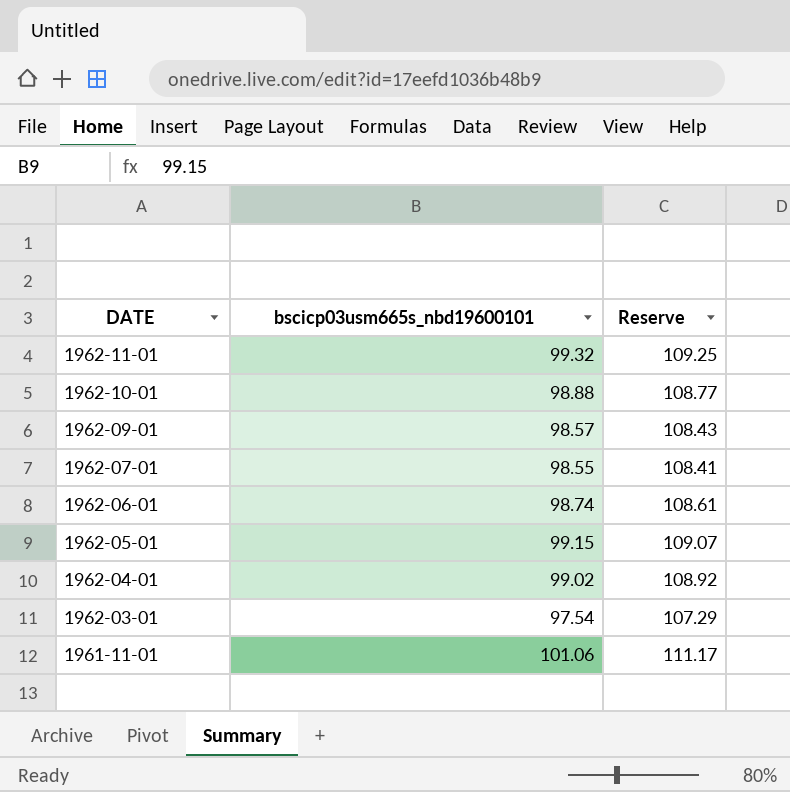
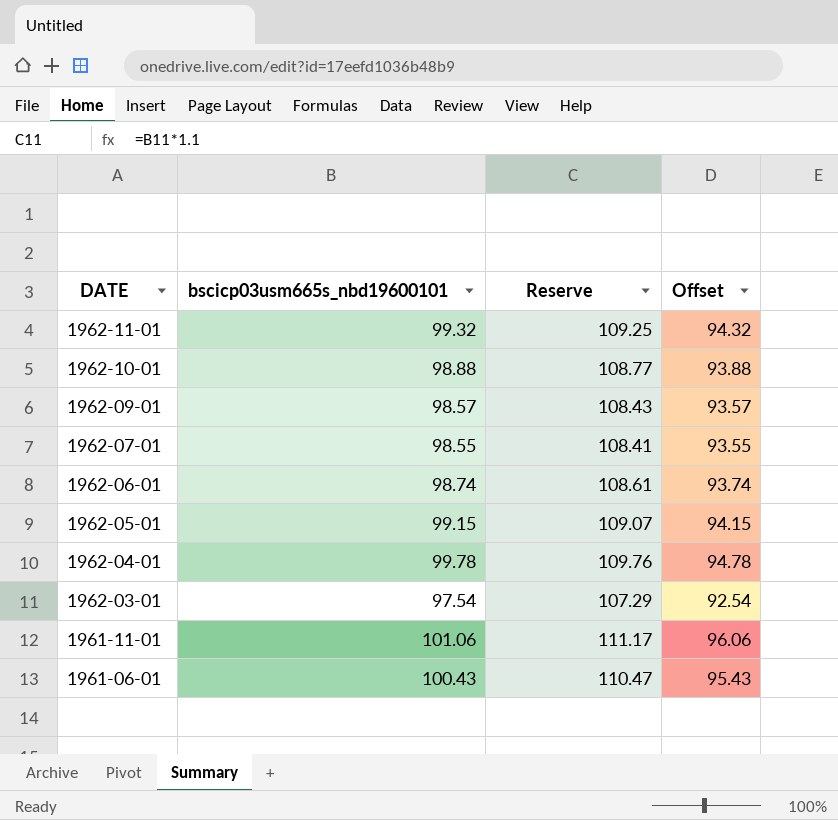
column Offset | formula: none -> [bscicp03usm665s_nbd19600101] - 5
1962-04-01 | bscicp03usm665s_nbd19600101: 99.02 -> 99.78
1962-04-01 | Reserve: 108.92 -> 109.76
row 1961-06-01: none -> 100.43 | 110.47 | 95.43

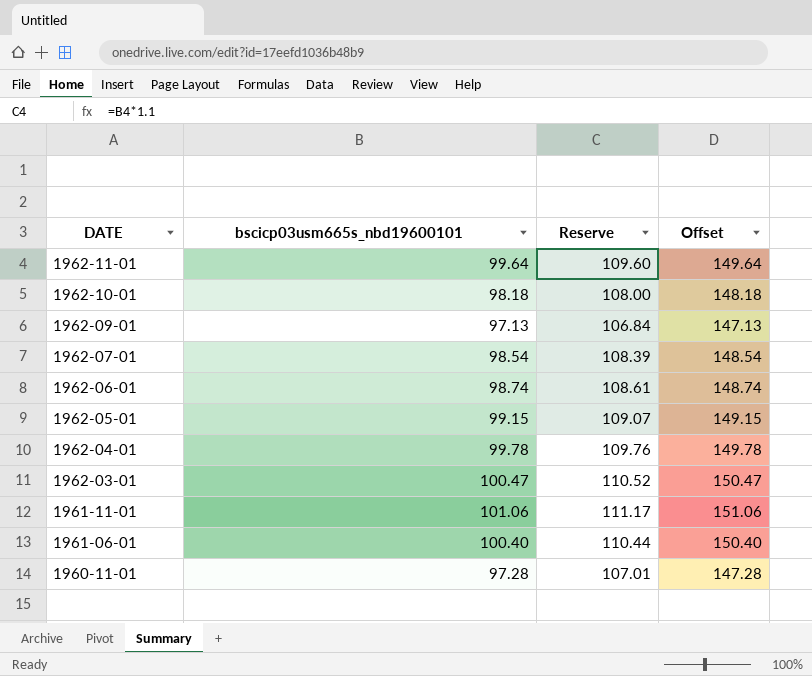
column Offset | formula: [bscicp03usm665s_nbd19600101] - 5 -> [bscicp03usm665s_nbd19600101] + 50
1962-11-01 | bscicp03usm665s_nbd19600101: 99.32 -> 99.64
1962-11-01 | Reserve: 109.25 -> 109.60
1962-10-01 | bscicp03usm665s_nbd19600101: 98.88 -> 98.18
1962-10-01 | Reserve: 108.77 -> 108.00
1962-09-01 | bscicp03usm665s_nbd19600101: 98.57 -> 97.13
1962-09-01 | Reserve: 108.43 -> 106.84
1962-07-01 | bscicp03usm665s_nbd19600101: 98.55 -> 98.54
1962-07-01 | Reserve: 108.41 -> 108.39
1962-03-01 | bscicp03usm665s_nbd19600101: 97.54 -> 100.47
1962-03-01 | Reserve: 107.29 -> 110.52
1961-06-01 | bscicp03usm665s_nbd19600101: 100.43 -> 100.40
1961-06-01 | Reserve: 110.47 -> 110.44
row 1960-11-01: none -> 97.28 | 107.01 | 147.28

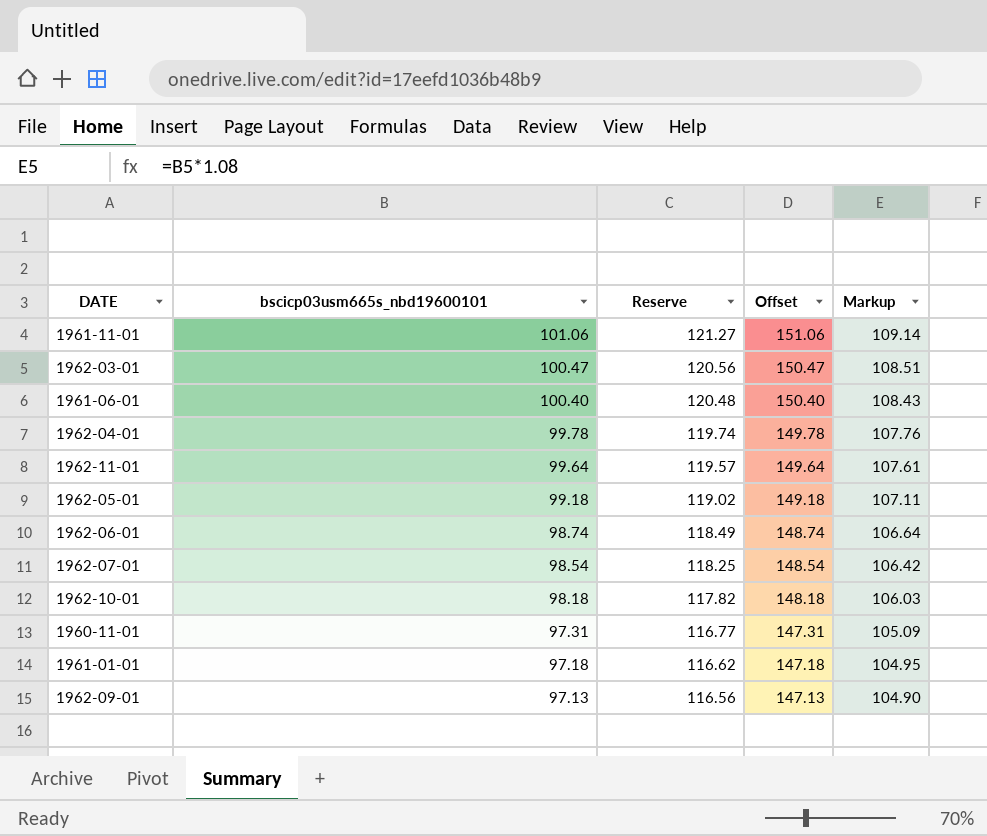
row order: DATE descending -> bscicp03usm665s_nbd19600101 descending
column Reserve | formula: [bscicp03usm665s_nbd19600101] * 1.1 -> [bscicp03usm665s_nbd19600101] * 1.2
column Markup | formula: none -> [bscicp03usm665s_nbd19600101] * 1.08
1962-05-01 | bscicp03usm665s_nbd19600101: 99.15 -> 99.18
1962-05-01 | Offset: 149.15 -> 149.18
1960-11-01 | bscicp03usm665s_nbd19600101: 97.28 -> 97.31
1960-11-01 | Offset: 147.28 -> 147.31
row 1961-01-01: none -> 97.18 | 116.62 | 147.18 | 104.95

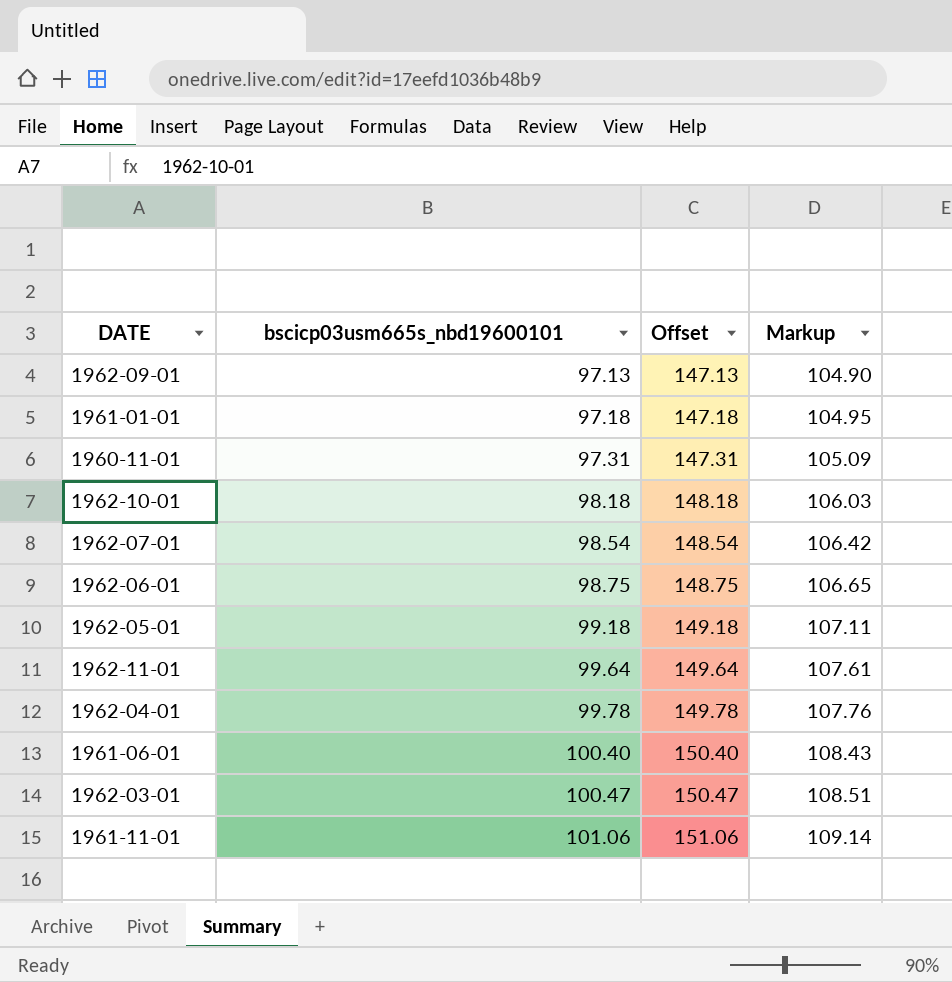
row order: bscicp03usm665s_nbd19600101 descending -> bscicp03usm665s_nbd19600101 ascending
column Reserve | formula: [bscicp03usm665s_nbd19600101] * 1.2 -> none
1962-06-01 | bscicp03usm665s_nbd19600101: 98.74 -> 98.75
1962-06-01 | Offset: 148.74 -> 148.75
1962-06-01 | Markup: 106.64 -> 106.65

